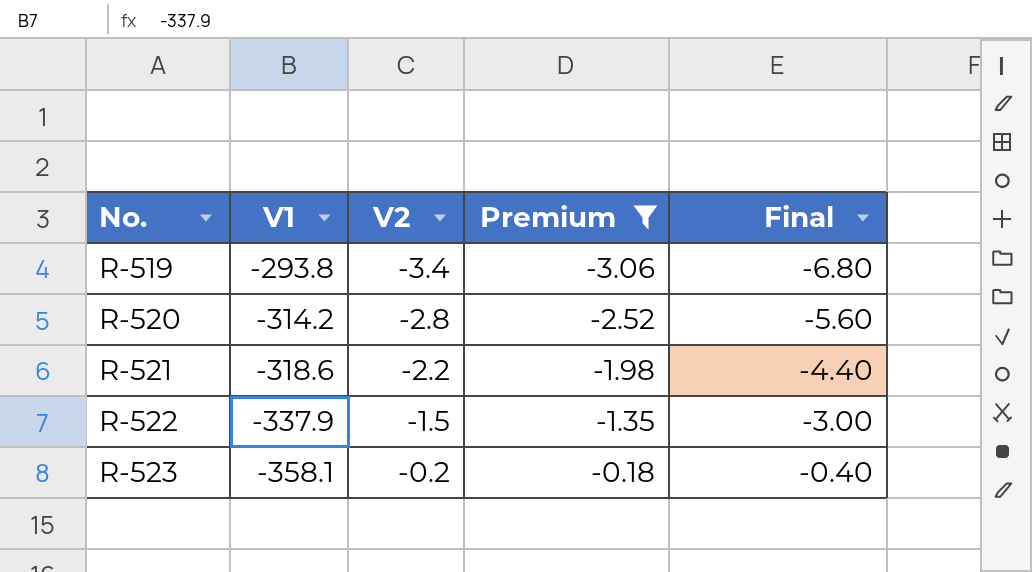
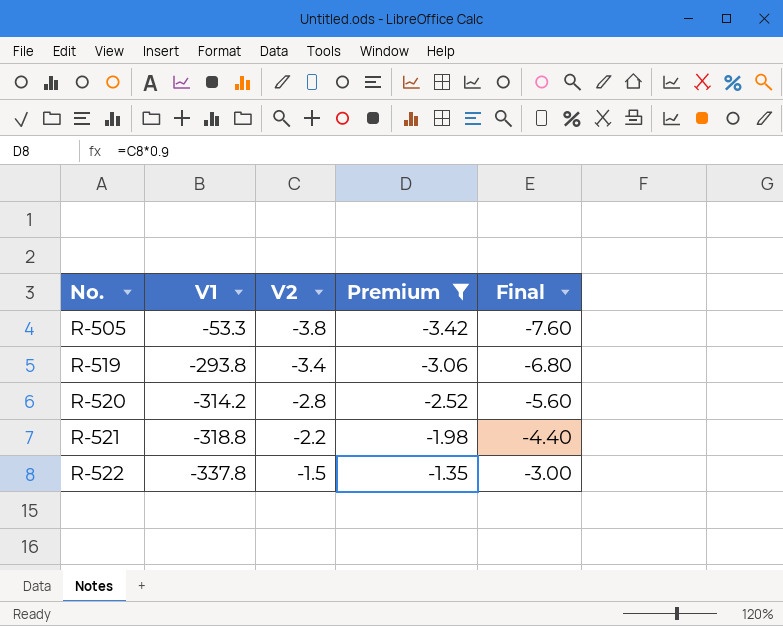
row R-523: -358.1 | -0.2 | -0.18 | -0.40 -> none
row R-505: none -> -53.3 | -3.8 | -3.42 | -7.60
R-521 | V1: -318.6 -> -318.8
R-522 | V1: -337.9 -> -337.8

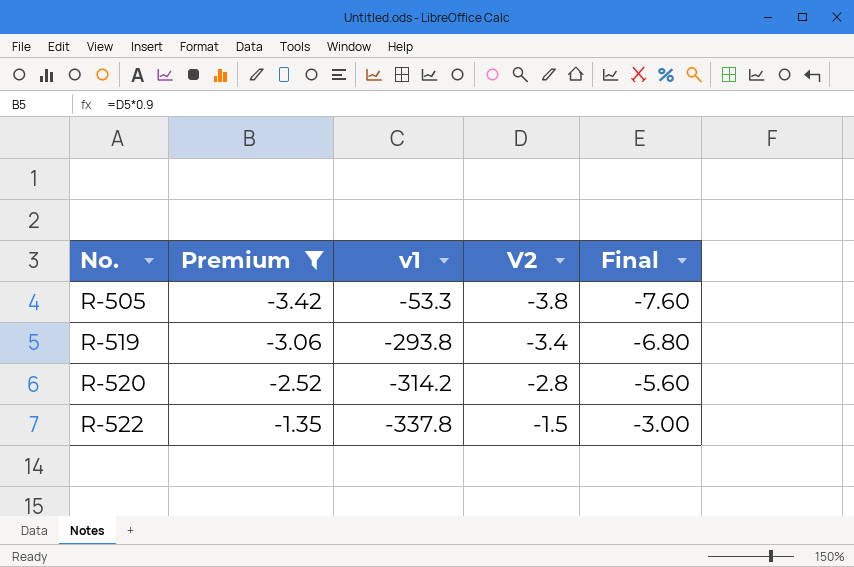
column Premium | position: 4 -> 2
column name: V1 -> v1
row R-521: -318.8 | -2.2 | -1.98 | -4.40 -> none

